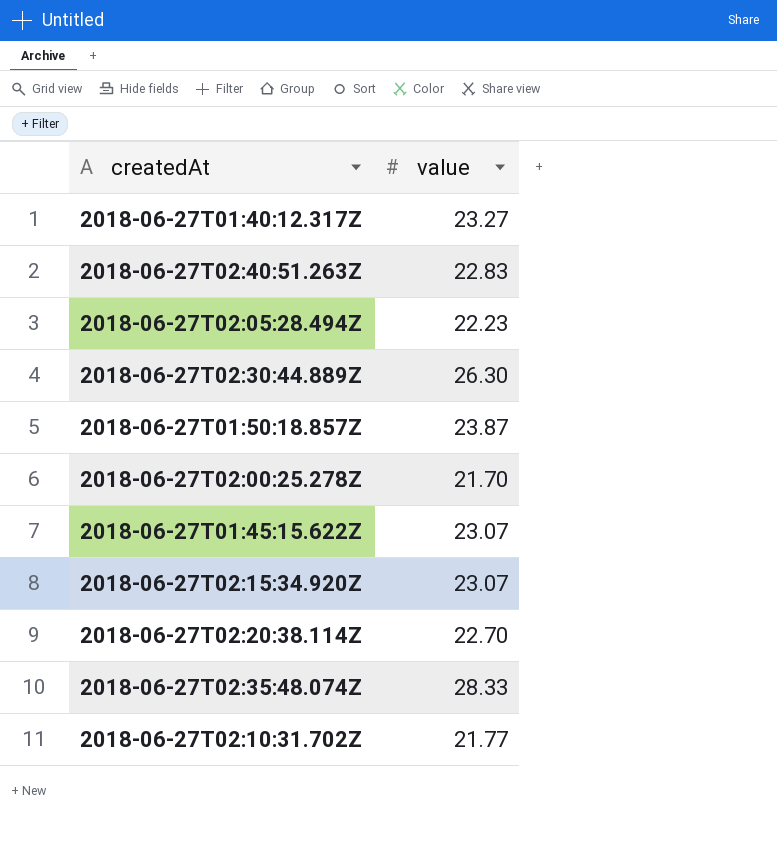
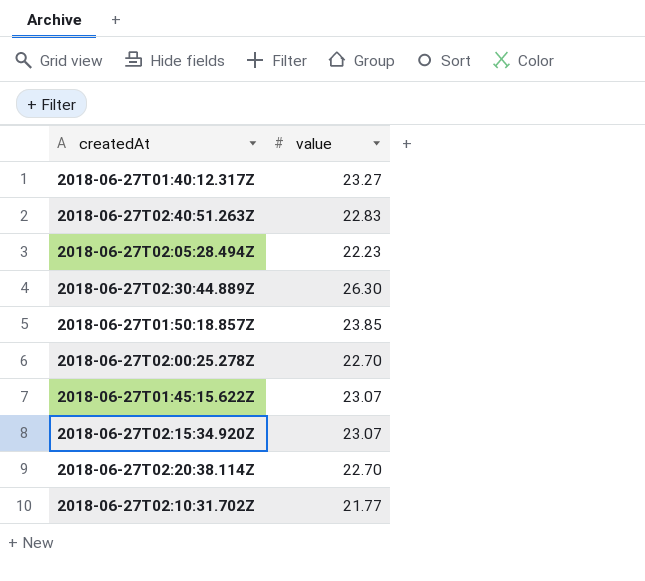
row 2018-06-27T02:35:48.074Z: 28.33 -> none
2018-06-27T01:50:18.857Z | value: 23.87 -> 23.85
2018-06-27T02:00:25.278Z | value: 21.70 -> 22.70

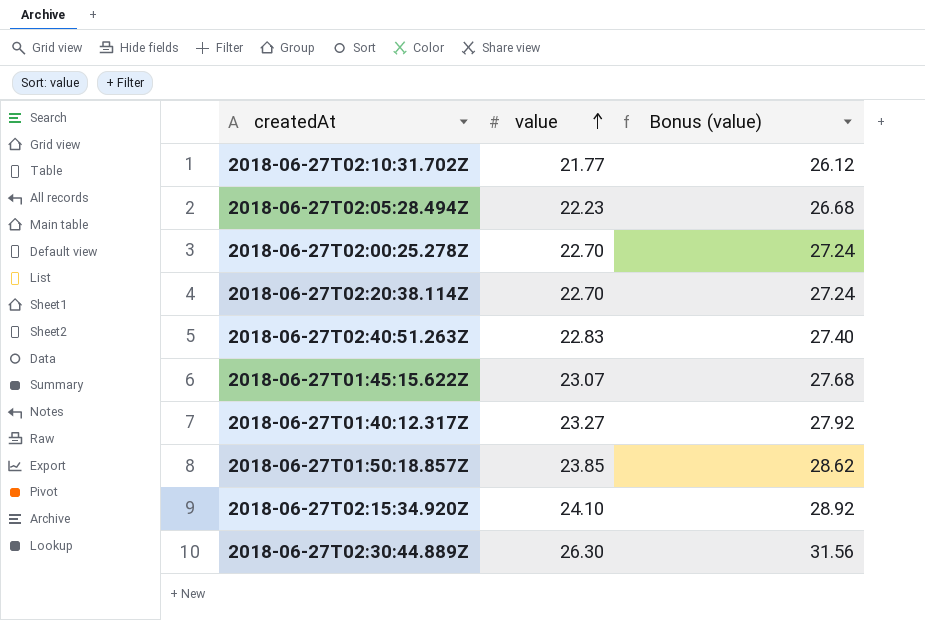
row order: none -> value ascending
column Bonus (value) | formula: none -> [value] * 1.2
2018-06-27T02:15:34.920Z | value: 23.07 -> 24.10

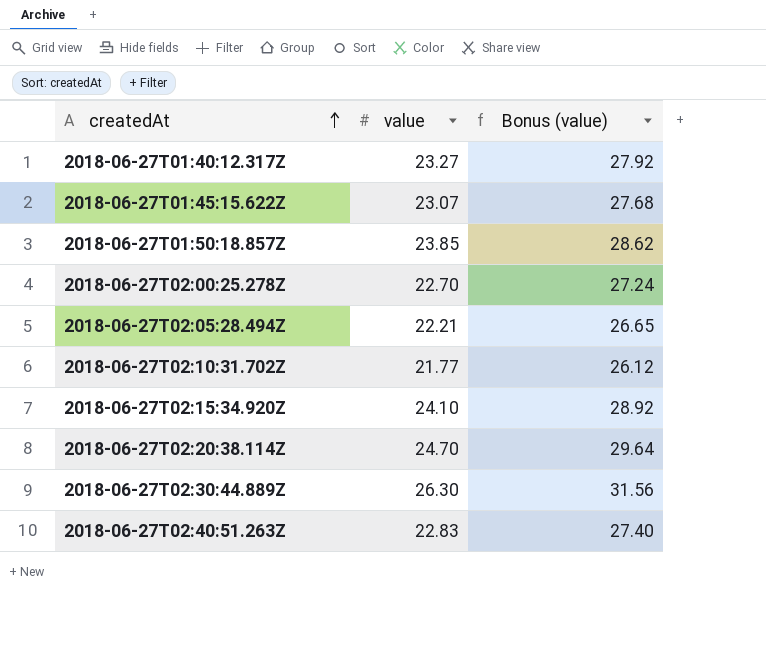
row order: value ascending -> createdAt ascending
2018-06-27T02:05:28.494Z | value: 22.23 -> 22.21
2018-06-27T02:05:28.494Z | Bonus (value): 26.68 -> 26.65
2018-06-27T02:20:38.114Z | value: 22.70 -> 24.70
2018-06-27T02:20:38.114Z | Bonus (value): 27.24 -> 29.64

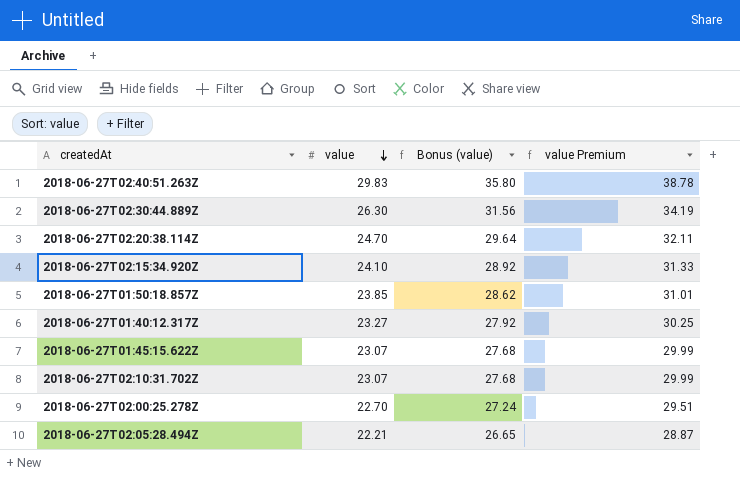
row order: createdAt ascending -> value descending
column value Premium | formula: none -> [value] * 1.3
2018-06-27T02:40:51.263Z | value: 22.83 -> 29.83
2018-06-27T02:40:51.263Z | Bonus (value): 27.40 -> 35.80
2018-06-27T02:10:31.702Z | value: 21.77 -> 23.07
2018-06-27T02:10:31.702Z | Bonus (value): 26.12 -> 27.68

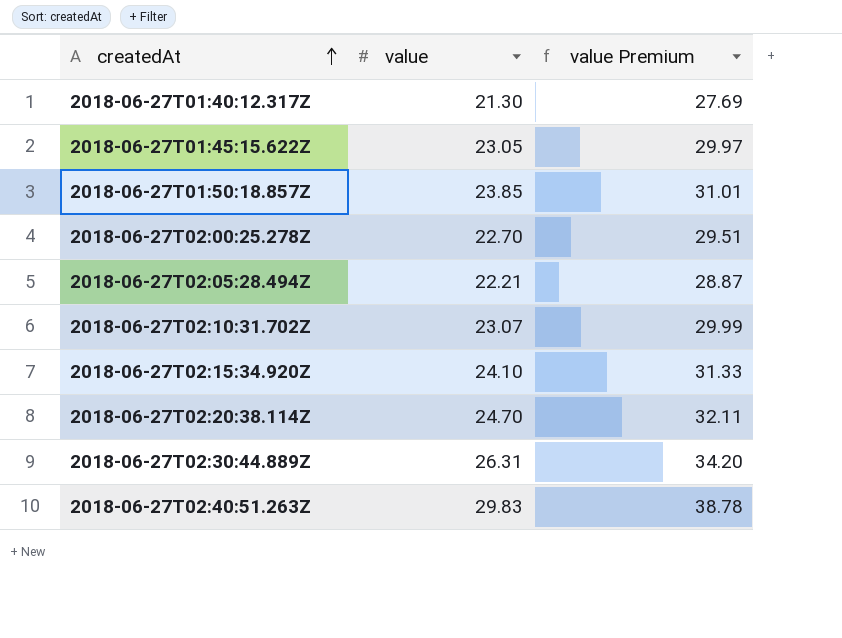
row order: value descending -> createdAt ascending
column Bonus (value) | formula: [value] * 1.2 -> none
2018-06-27T01:40:12.317Z | value: 23.27 -> 21.30
2018-06-27T01:40:12.317Z | value Premium: 30.25 -> 27.69
2018-06-27T01:45:15.622Z | value: 23.07 -> 23.05
2018-06-27T01:45:15.622Z | value Premium: 29.99 -> 29.97
2018-06-27T02:30:44.889Z | value: 26.30 -> 26.31
2018-06-27T02:30:44.889Z | value Premium: 34.19 -> 34.20

